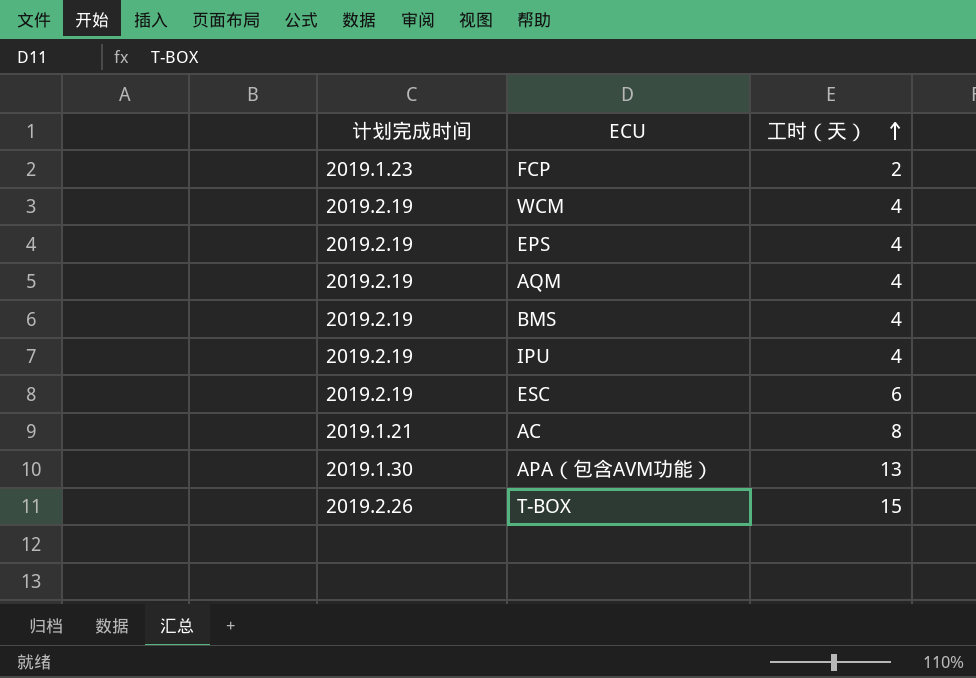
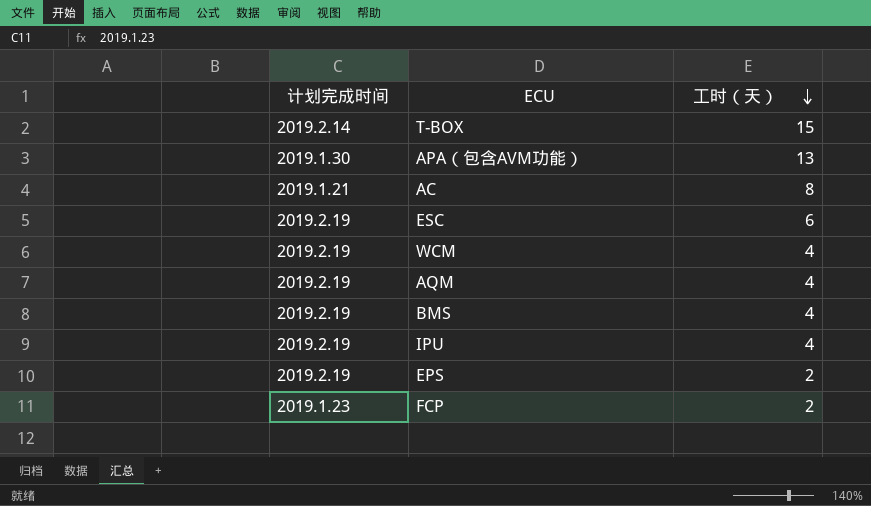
row order: 工时（天） ascending -> 工时（天） descending
T-BOX | 计划完成时间: 2019.2.26 -> 2019.2.14
EPS | 工时（天）: 4 -> 2

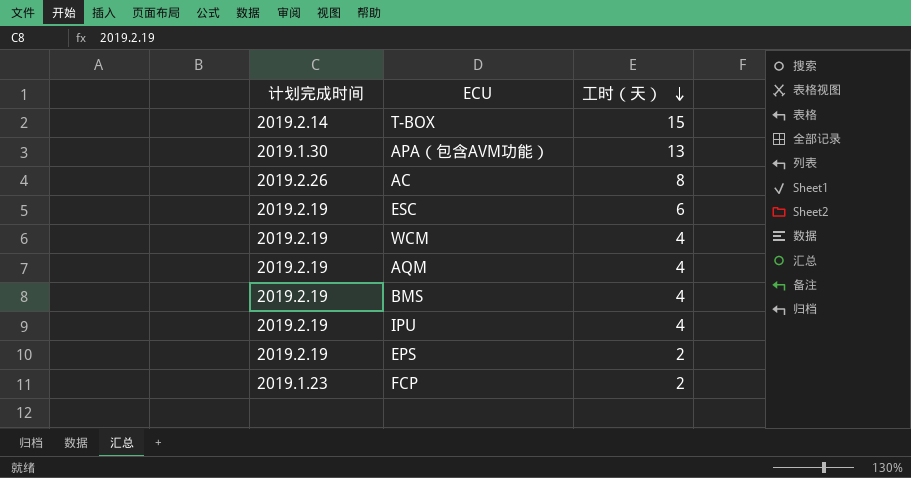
AC | 计划完成时间: 2019.1.21 -> 2019.2.26

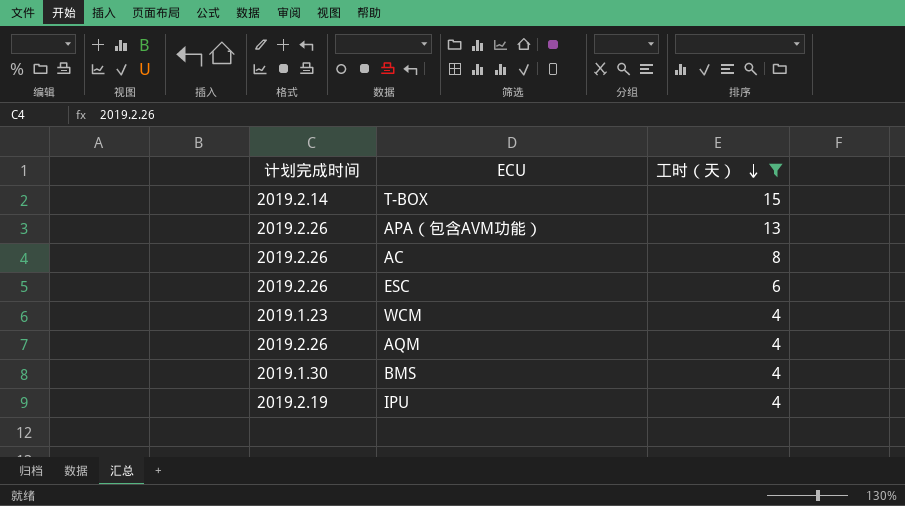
filter: none -> 工时（天） != 2
APA（包含AVM功能） | 计划完成时间: 2019.1.30 -> 2019.2.26
ESC | 计划完成时间: 2019.2.19 -> 2019.2.26
WCM | 计划完成时间: 2019.2.19 -> 2019.1.23
AQM | 计划完成时间: 2019.2.19 -> 2019.2.26
BMS | 计划完成时间: 2019.2.19 -> 2019.1.30

